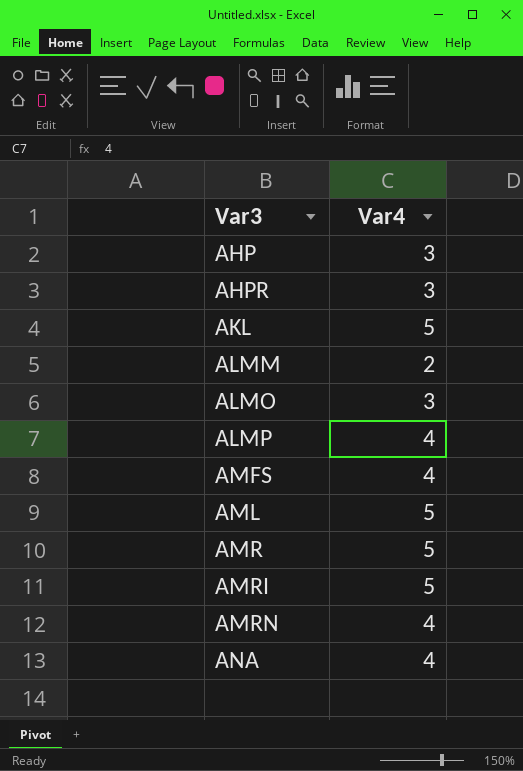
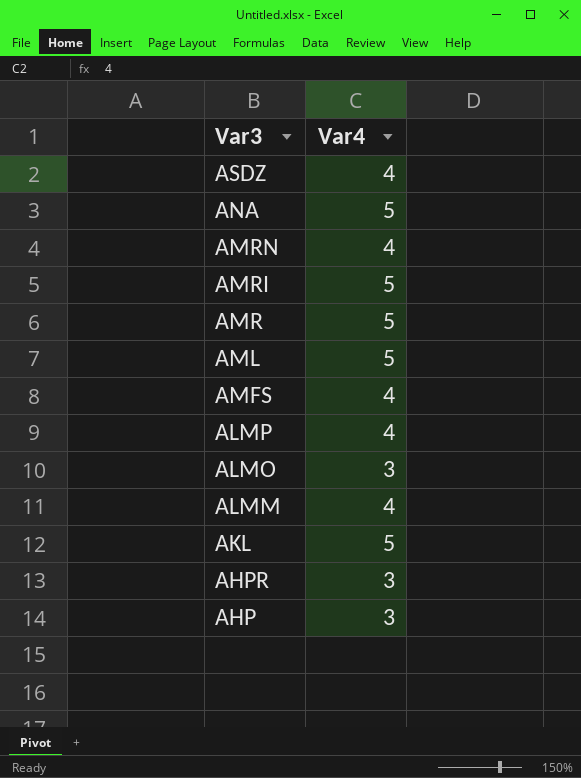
row order: Var3 ascending -> Var3 descending
row ASDZ: none -> 4
ANA | Var4: 4 -> 5
ALMM | Var4: 2 -> 4

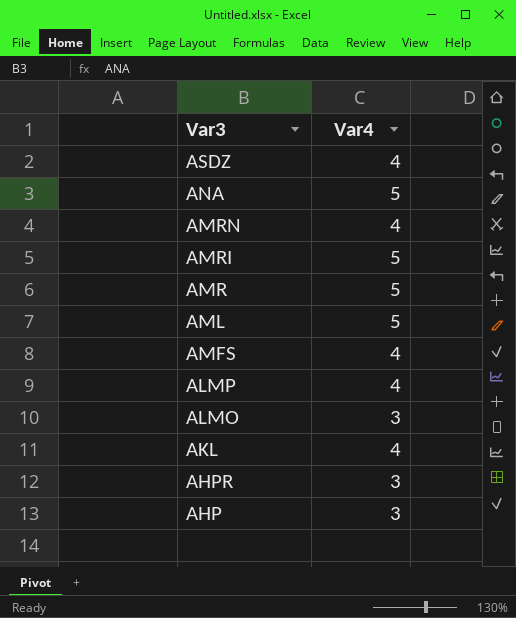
row ALMM: 4 -> none
AKL | Var4: 5 -> 4

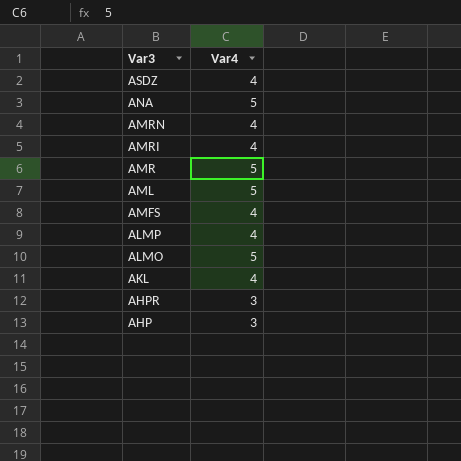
AMRI | Var4: 5 -> 4
ALMO | Var4: 3 -> 5

